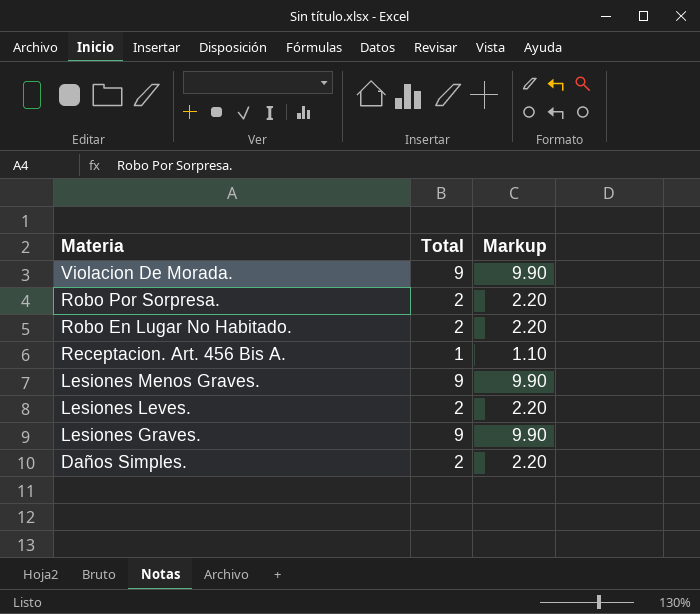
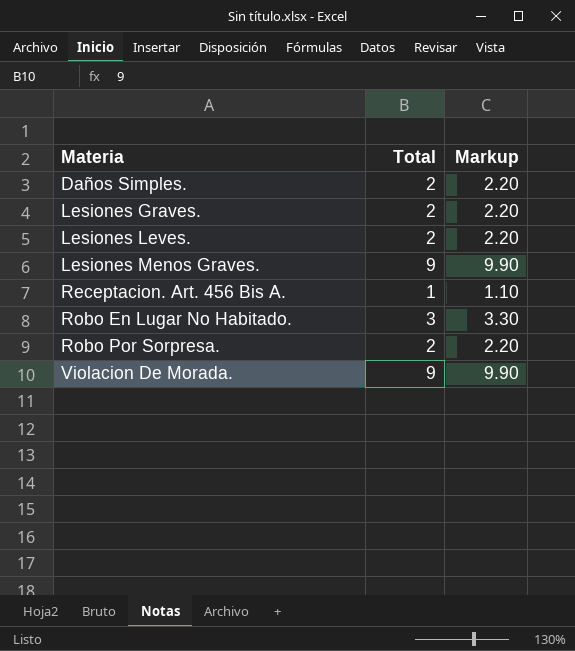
row order: Materia descending -> Materia ascending
Lesiones Graves. | Total: 9 -> 2
Lesiones Graves. | Markup: 9.90 -> 2.20
Robo En Lugar No Habitado. | Total: 2 -> 3
Robo En Lugar No Habitado. | Markup: 2.20 -> 3.30

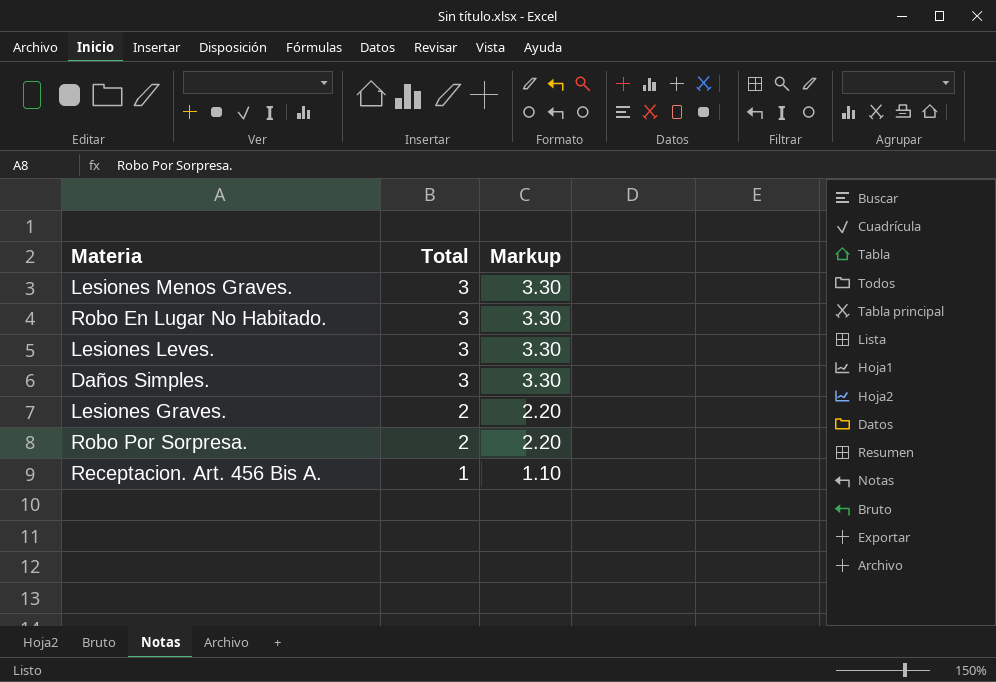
row order: Materia ascending -> Total descending
row Violacion De Morada.: 9 | 9.90 -> none
Lesiones Menos Graves. | Total: 9 -> 3
Lesiones Menos Graves. | Markup: 9.90 -> 3.30
Lesiones Leves. | Total: 2 -> 3
Lesiones Leves. | Markup: 2.20 -> 3.30
Daños Simples. | Total: 2 -> 3
Daños Simples. | Markup: 2.20 -> 3.30

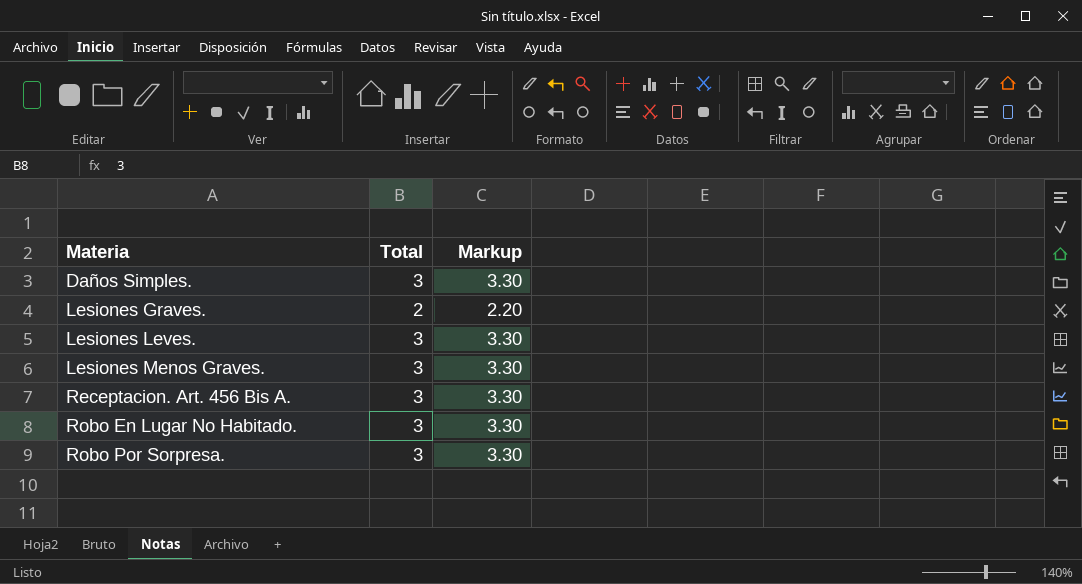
row order: Total descending -> Materia ascending
Receptacion. Art. 456 Bis A. | Total: 1 -> 3
Receptacion. Art. 456 Bis A. | Markup: 1.10 -> 3.30
Robo Por Sorpresa. | Total: 2 -> 3
Robo Por Sorpresa. | Markup: 2.20 -> 3.30

